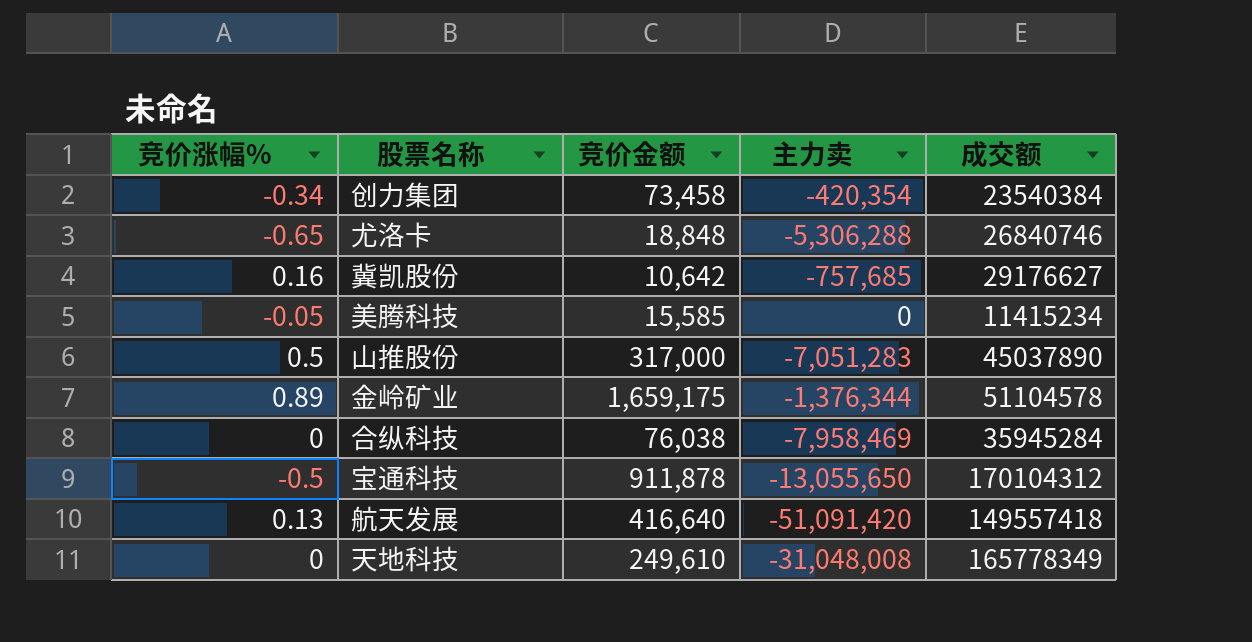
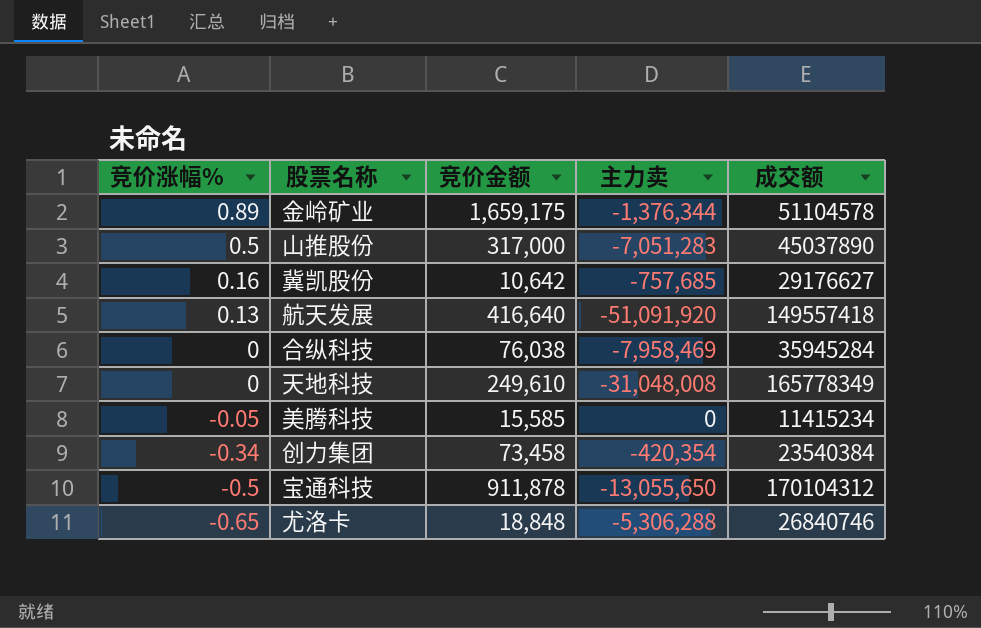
row order: none -> 竞价涨幅% descending
航天发展 | 主力卖: -51,091,420 -> -51,091,920

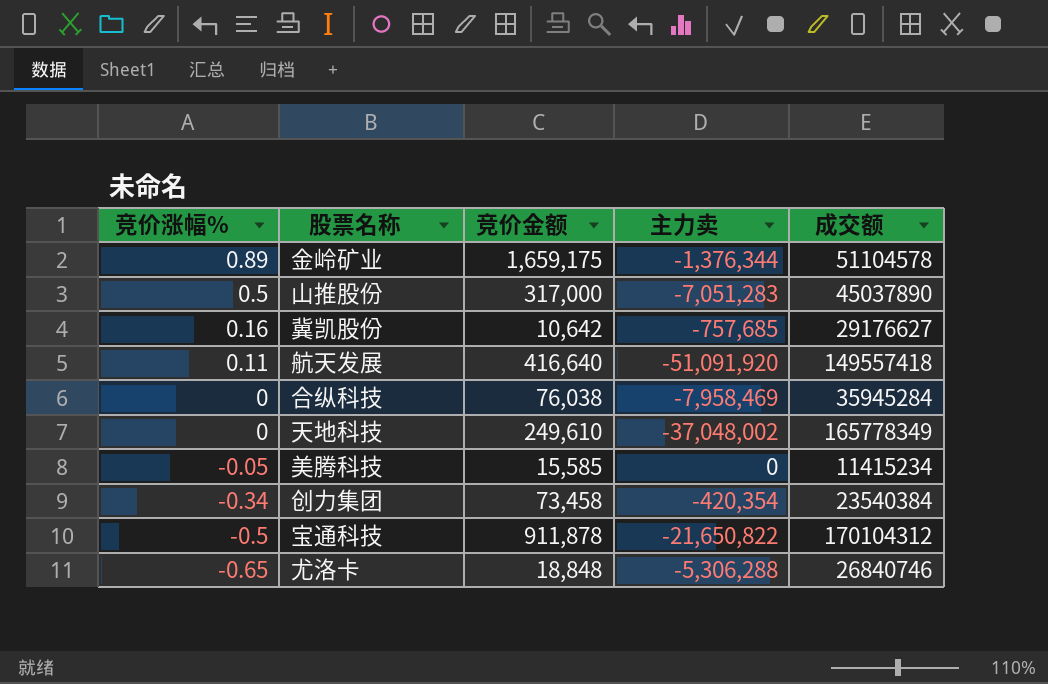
航天发展 | 竞价涨幅%: 0.13 -> 0.11
天地科技 | 主力卖: -31,048,008 -> -37,048,002
宝通科技 | 主力卖: -13,055,650 -> -21,650,822

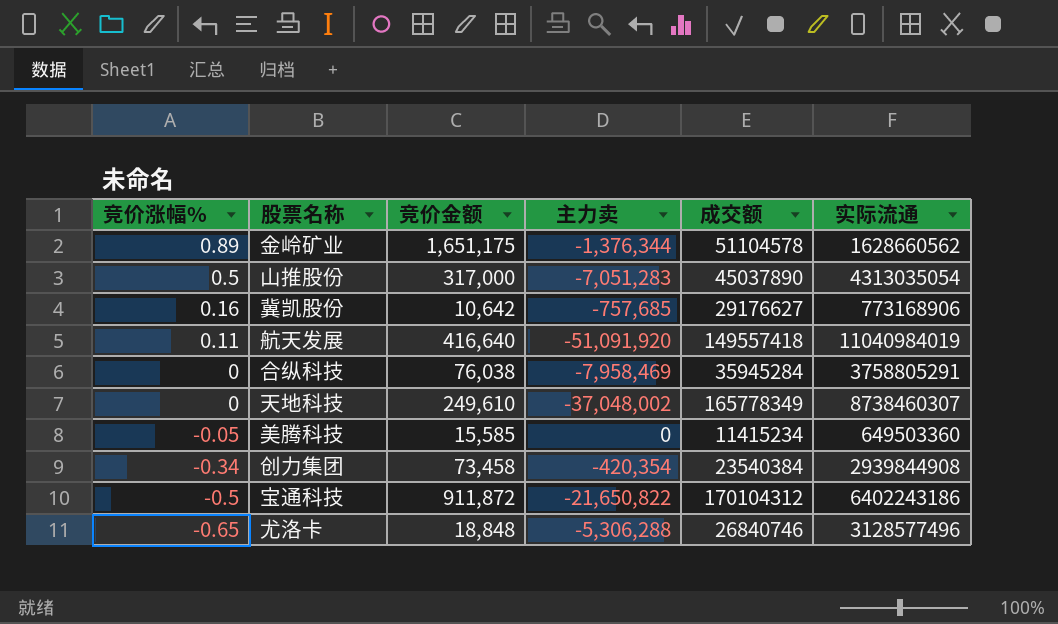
column 实际流通 | position: none -> 6
金岭矿业 | 竞价金额: 1,659,175 -> 1,651,175
宝通科技 | 竞价金额: 911,878 -> 911,872

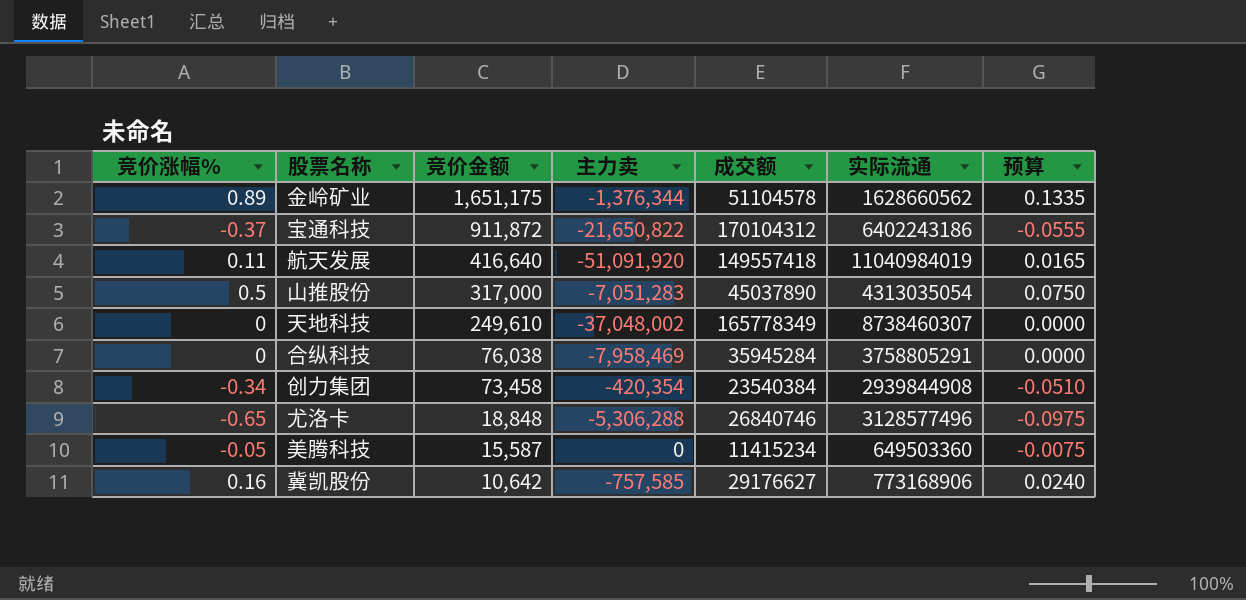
row order: 竞价涨幅% descending -> 竞价金额 descending
column 预算 | formula: none -> [竞价涨幅%] * 0.15
宝通科技 | 竞价涨幅%: -0.5 -> -0.37
美腾科技 | 竞价金额: 15,585 -> 15,587
冀凯股份 | 主力卖: -757,685 -> -757,585

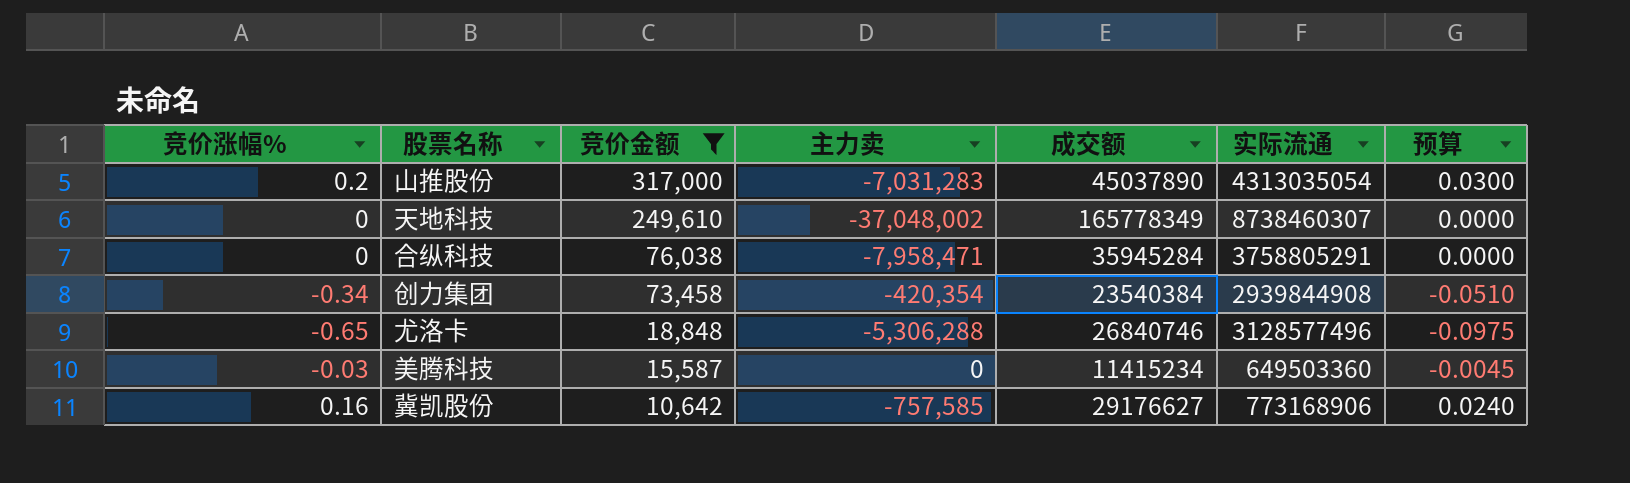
filter: none -> 竞价金额 <= 317,000
山推股份 | 竞价涨幅%: 0.5 -> 0.2
山推股份 | 主力卖: -7,051,283 -> -7,031,283
山推股份 | 预算: 0.0750 -> 0.0300
合纵科技 | 主力卖: -7,958,469 -> -7,958,471
美腾科技 | 竞价涨幅%: -0.05 -> -0.03
美腾科技 | 预算: -0.0075 -> -0.0045

